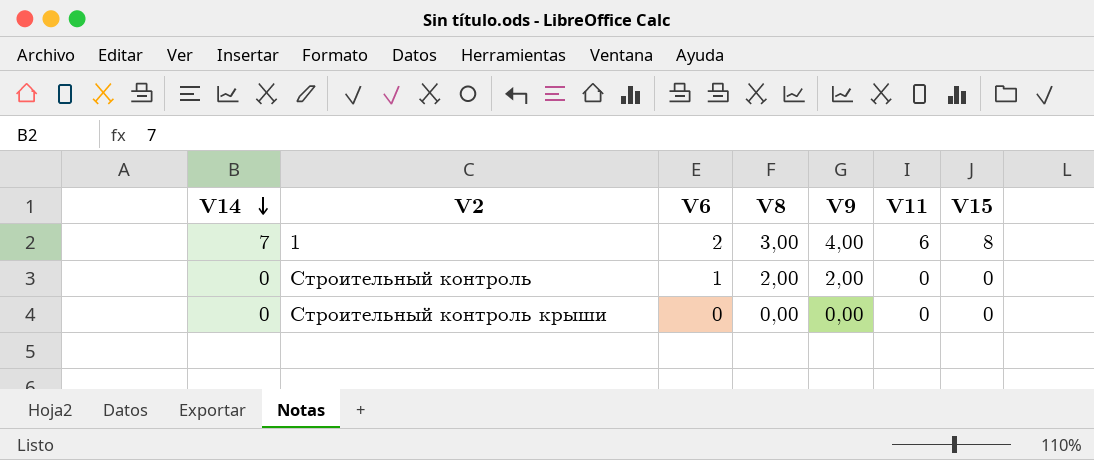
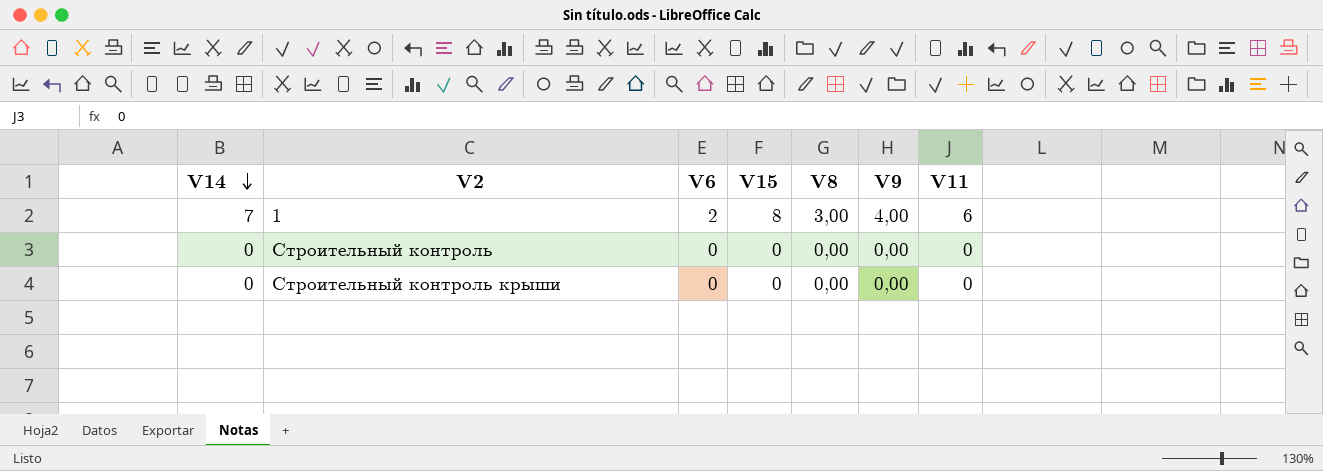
column V15 | position: 7 -> 4
Строительный контроль | V6: 1 -> 0
Строительный контроль | V8: 2,00 -> 0,00
Строительный контроль | V9: 2,00 -> 0,00

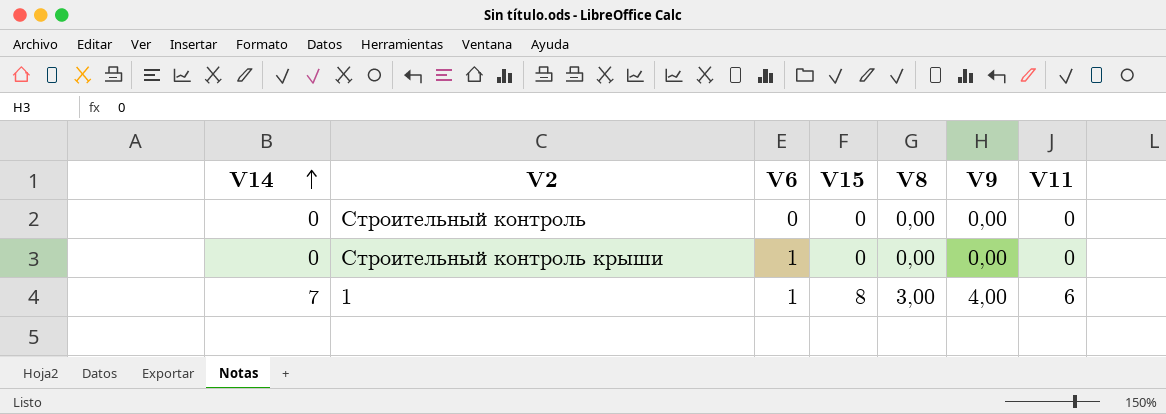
row order: V14 descending -> V14 ascending
Строительный контроль крыши | V6: 0 -> 1
1 | V6: 2 -> 1

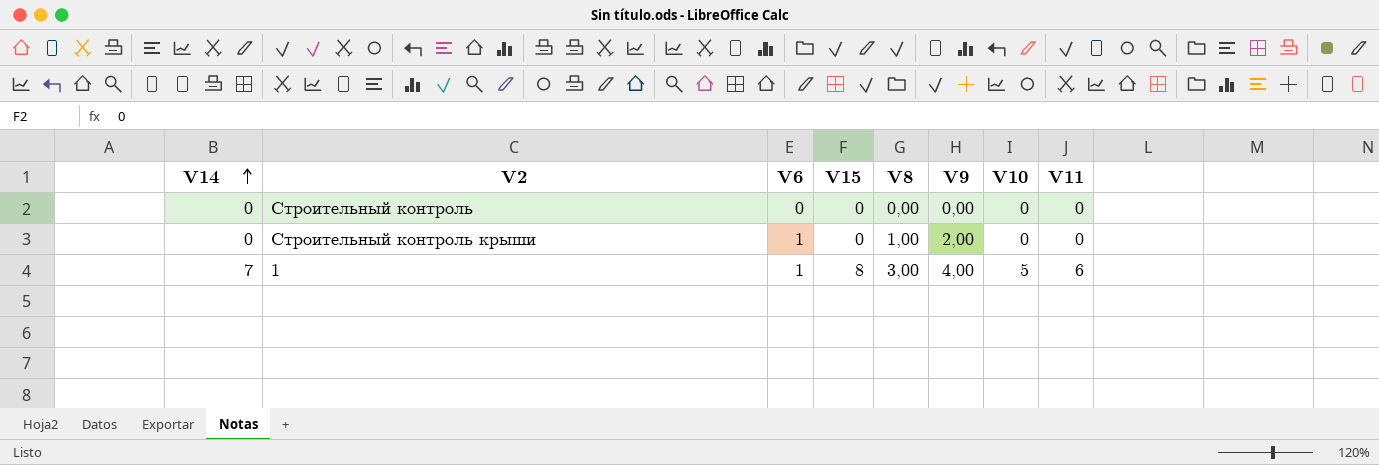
column V10 | position: none -> 7
Строительный контроль крыши | V8: 0,00 -> 1,00
Строительный контроль крыши | V9: 0,00 -> 2,00

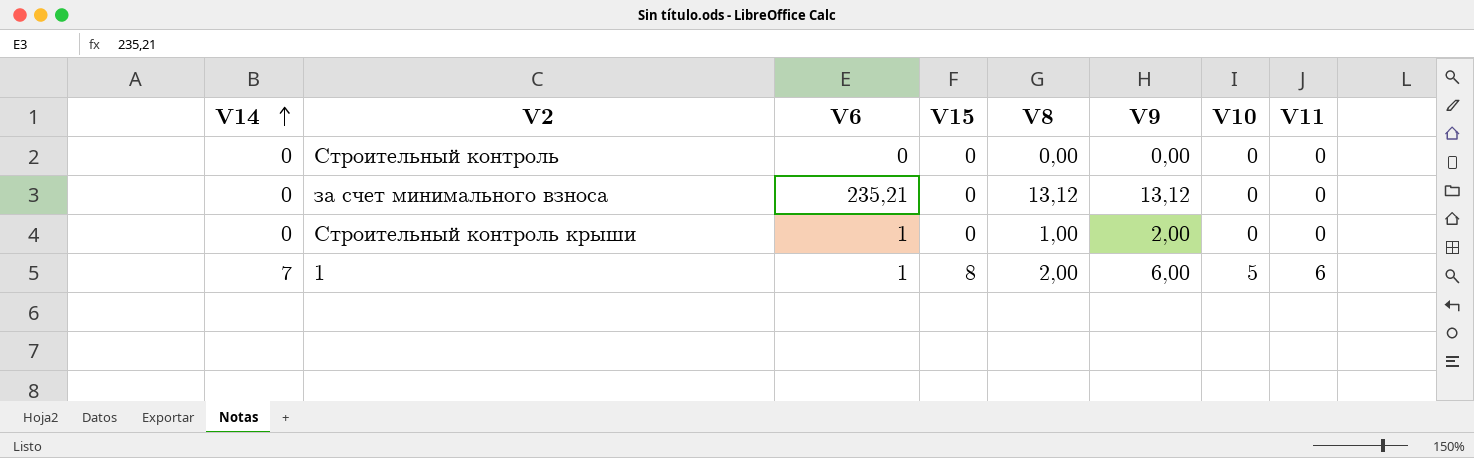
row за счет минимального взноса: none -> 0 | 235,21 | 0 | 13,12 | 13,12 | 0 | 0
1 | V8: 3,00 -> 2,00
1 | V9: 4,00 -> 6,00

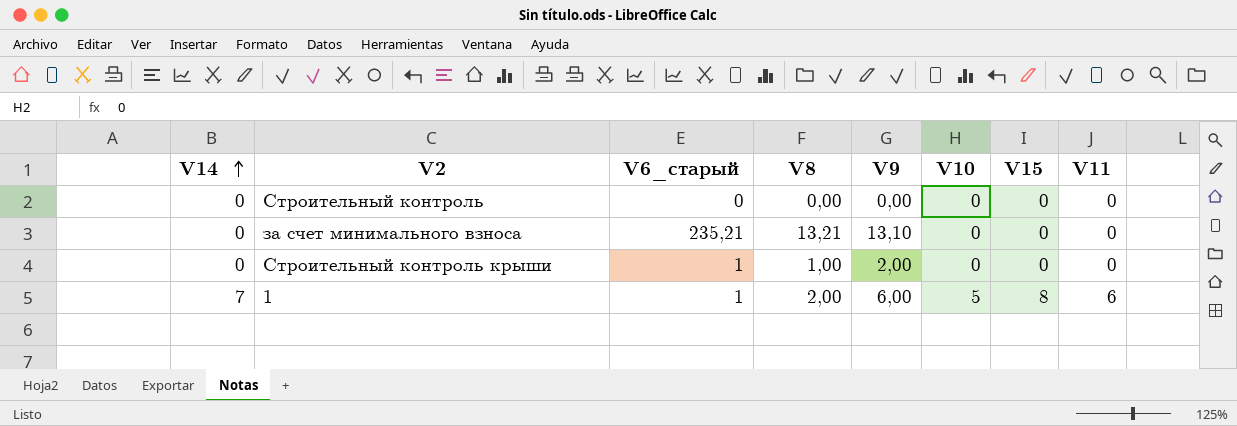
column name: V6 -> V6_старый
column V15 | position: 4 -> 7
за счет минимального взноса | V8: 13,12 -> 13,21
за счет минимального взноса | V9: 13,12 -> 13,10

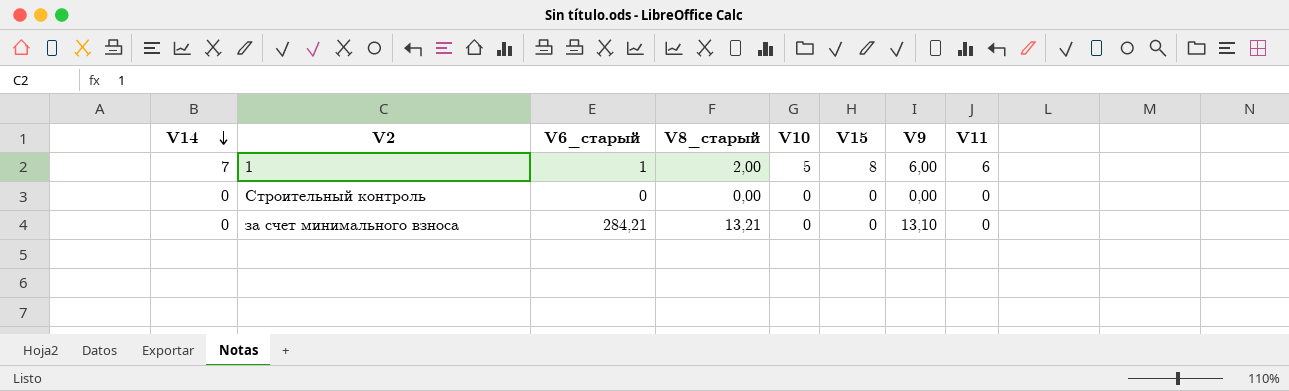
row order: V14 ascending -> V14 descending
column name: V8 -> V8_старый
column V9 | position: 5 -> 7
row Строительный контроль крыши: 0 | 1 | 1,00 | 2,00 | 0 | 0 | 0 -> none
за счет минимального взноса | V6_старый: 235,21 -> 284,21

